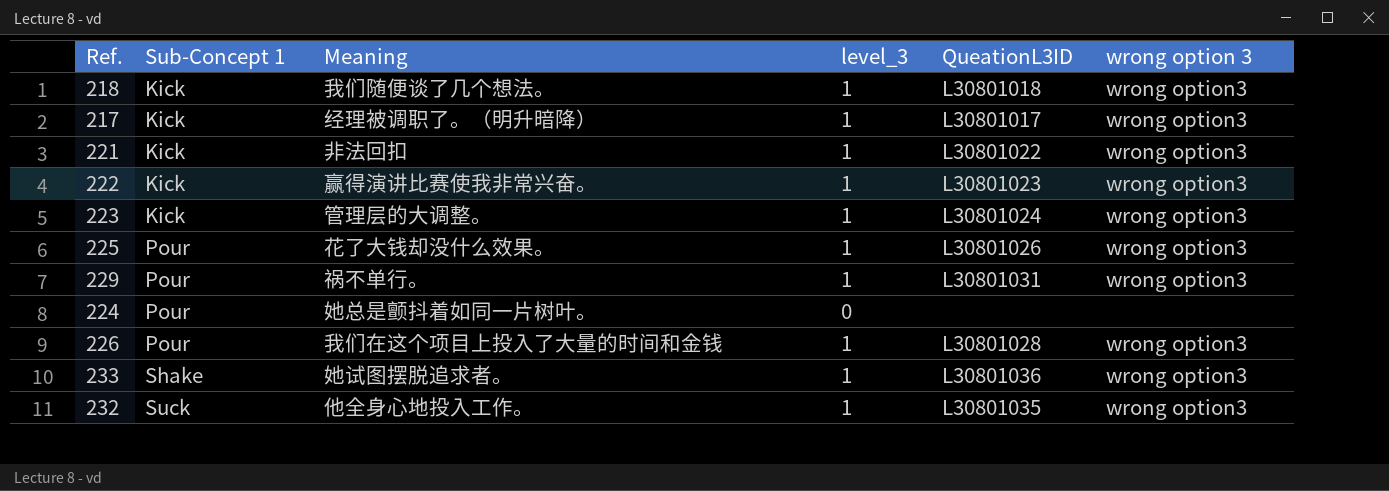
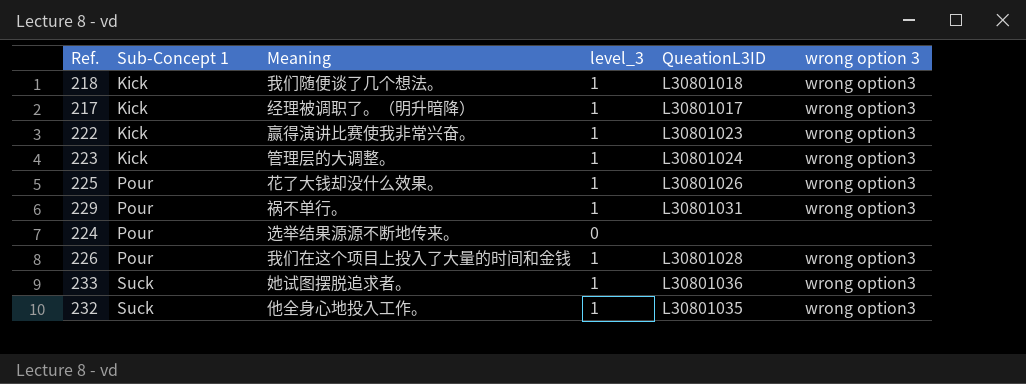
row 221: Kick | 非法回扣 | 1 | L30801022 | wrong option3 -> none
224 | Meaning: 她总是颤抖着如同一片树叶。 -> 选举结果源源不断地传来。
233 | Sub-Concept 1: Shake -> Suck

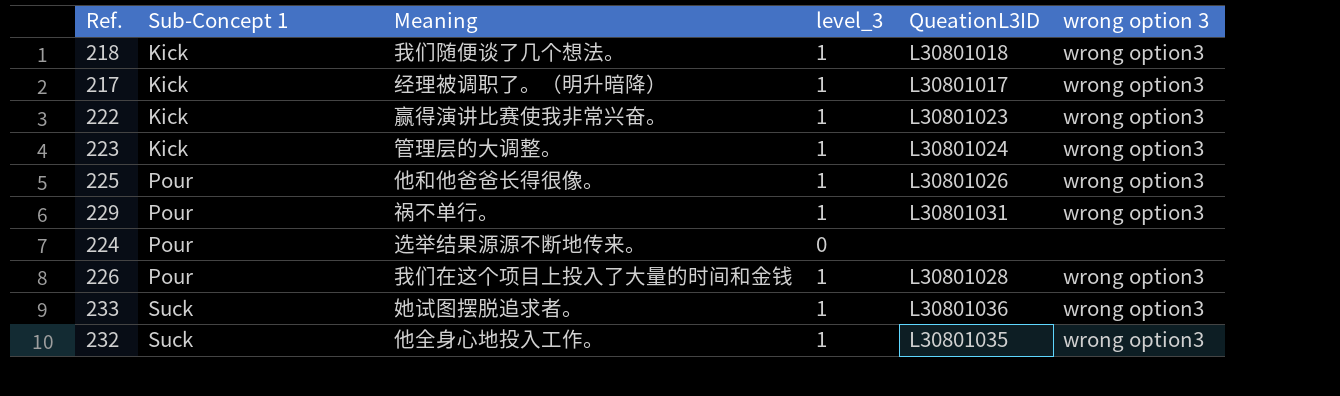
225 | Meaning: 花了大钱却没什么效果。 -> 他和他爸爸长得很像。

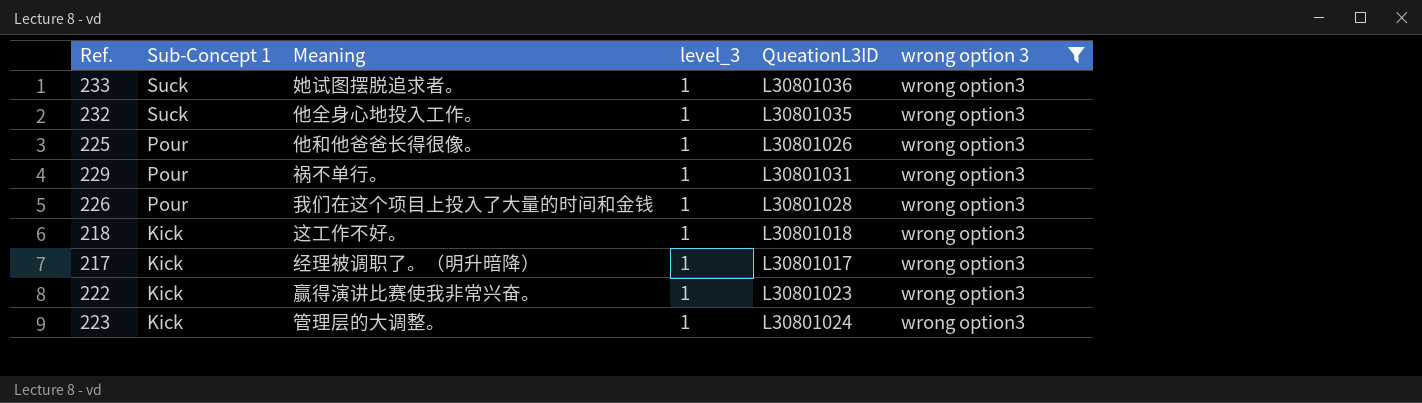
filter: none -> wrong option 3 = wrong option3
row order: Sub-Concept 1 ascending -> Sub-Concept 1 descending
218 | Meaning: 我们随便谈了几个想法。 -> 这工作不好。

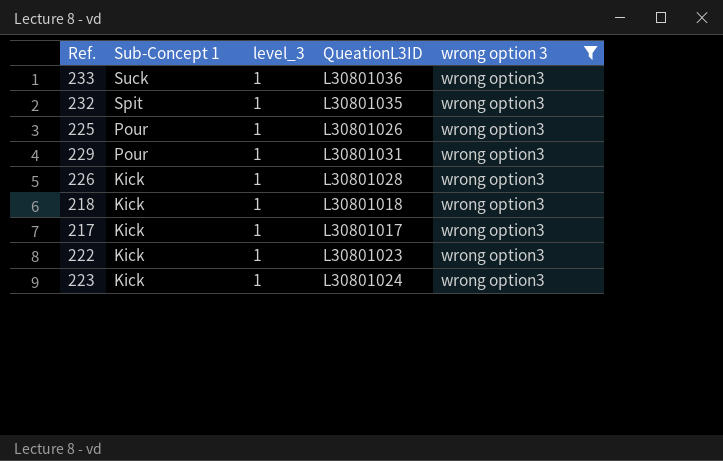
column Meaning | position: 3 -> none
232 | Sub-Concept 1: Suck -> Spit
226 | Sub-Concept 1: Pour -> Kick

